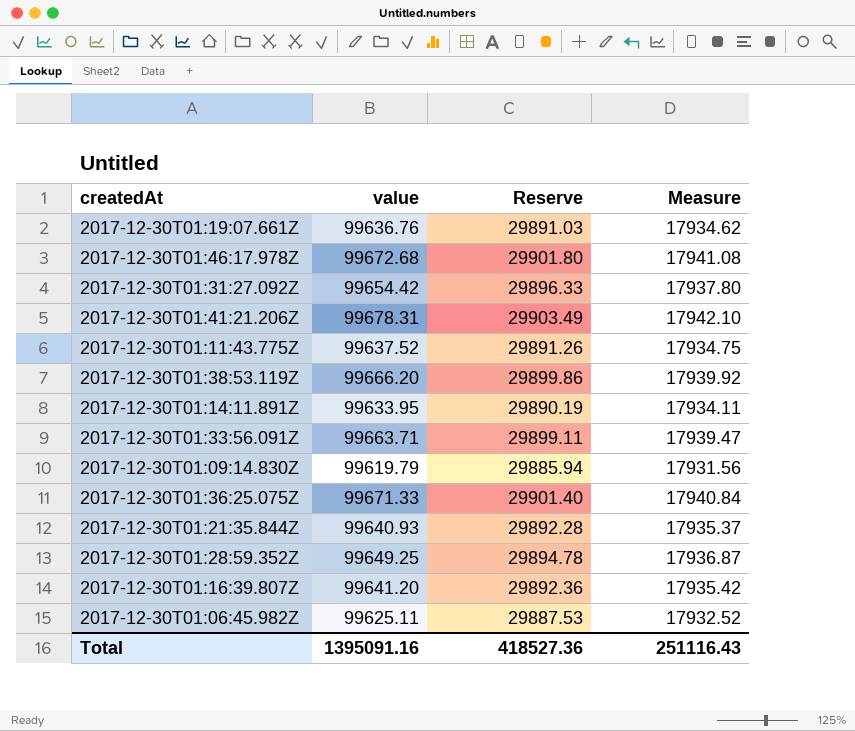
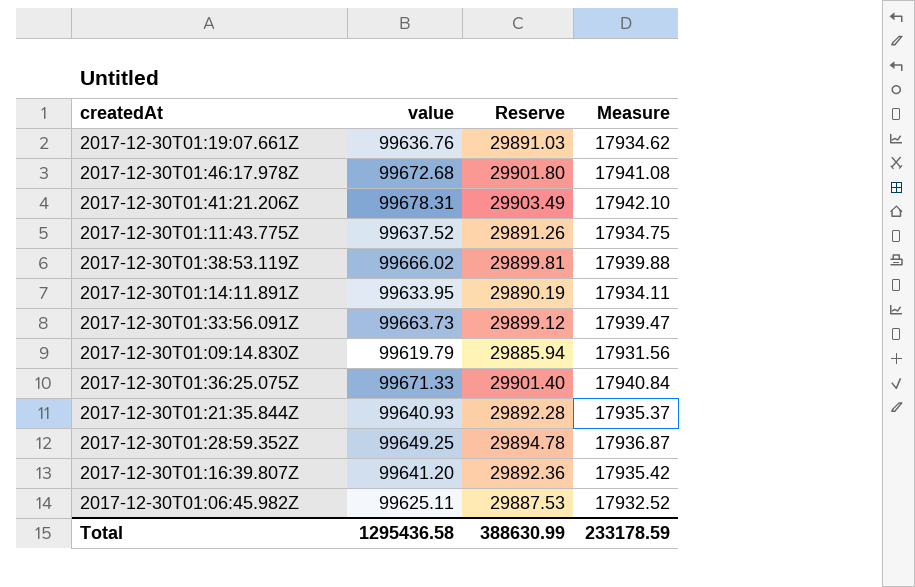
row 2017-12-30T01:31:27.092Z: 99654.42 | 29896.33 | 17937.80 -> none
2017-12-30T01:38:53.119Z | value: 99666.20 -> 99666.02
2017-12-30T01:38:53.119Z | Reserve: 29899.86 -> 29899.81
2017-12-30T01:38:53.119Z | Measure: 17939.92 -> 17939.88
2017-12-30T01:33:56.091Z | value: 99663.71 -> 99663.73
2017-12-30T01:33:56.091Z | Reserve: 29899.11 -> 29899.12
Total | value: 1395091.16 -> 1295436.58
Total | Reserve: 418527.36 -> 388630.99
Total | Measure: 251116.43 -> 233178.59

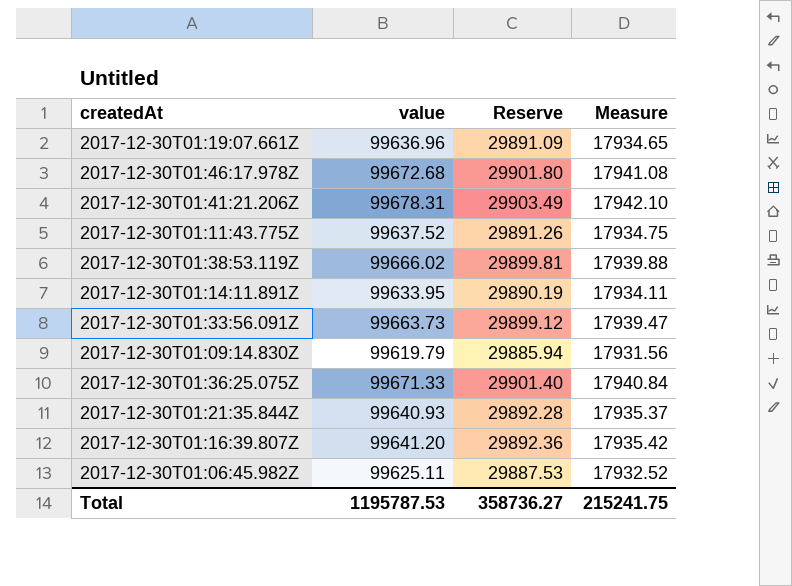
row 2017-12-30T01:28:59.352Z: 99649.25 | 29894.78 | 17936.87 -> none
2017-12-30T01:19:07.661Z | value: 99636.76 -> 99636.96
2017-12-30T01:19:07.661Z | Reserve: 29891.03 -> 29891.09
2017-12-30T01:19:07.661Z | Measure: 17934.62 -> 17934.65
Total | value: 1295436.58 -> 1195787.53
Total | Reserve: 388630.99 -> 358736.27
Total | Measure: 233178.59 -> 215241.75

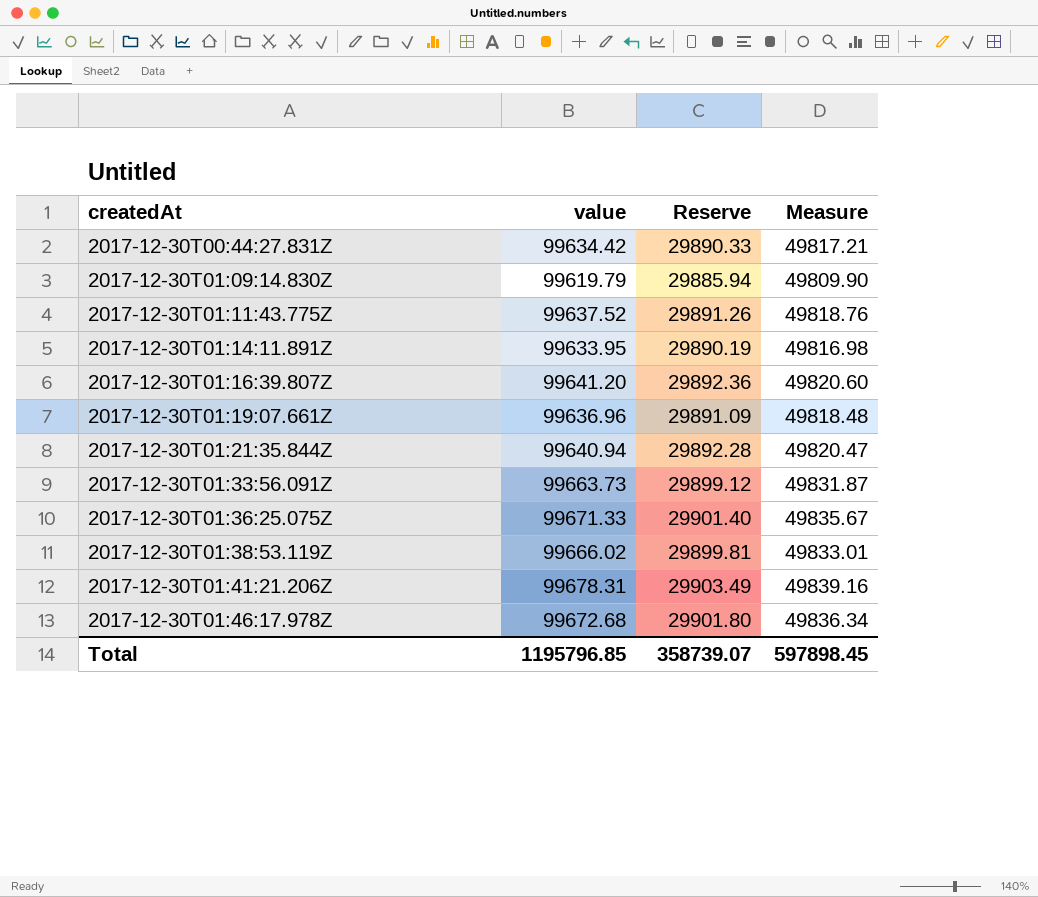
row order: none -> createdAt ascending
column Measure | formula: [value] * 0.18 -> [value] * 0.5
row 2017-12-30T01:06:45.982Z: 99625.11 | 29887.53 | 17932.52 -> none
row 2017-12-30T00:44:27.831Z: none -> 99634.42 | 29890.33 | 49817.21
2017-12-30T01:21:35.844Z | value: 99640.93 -> 99640.94
Total | value: 1195787.53 -> 1195796.85
Total | Reserve: 358736.27 -> 358739.07
Total | Measure: 215241.75 -> 597898.45

